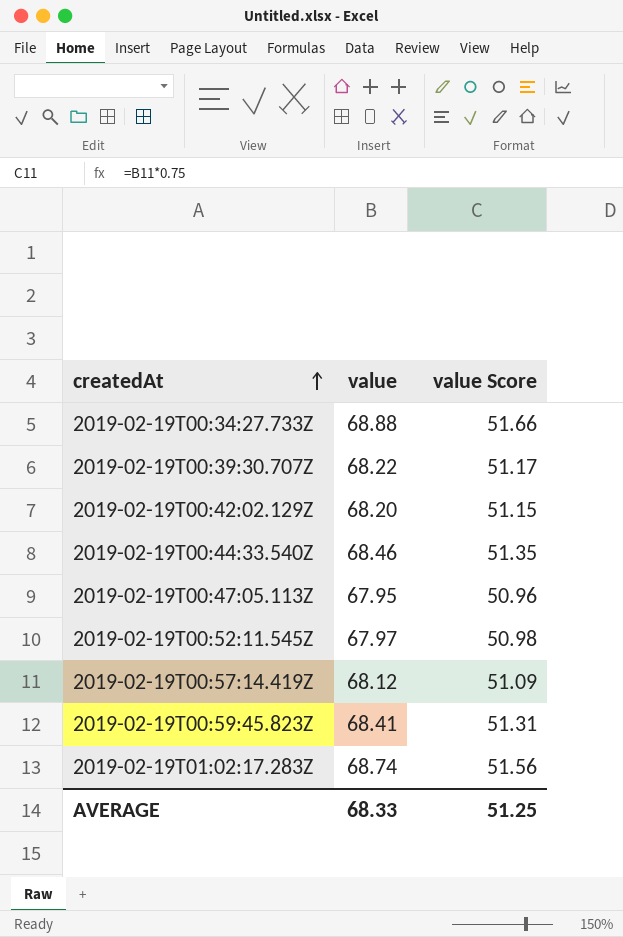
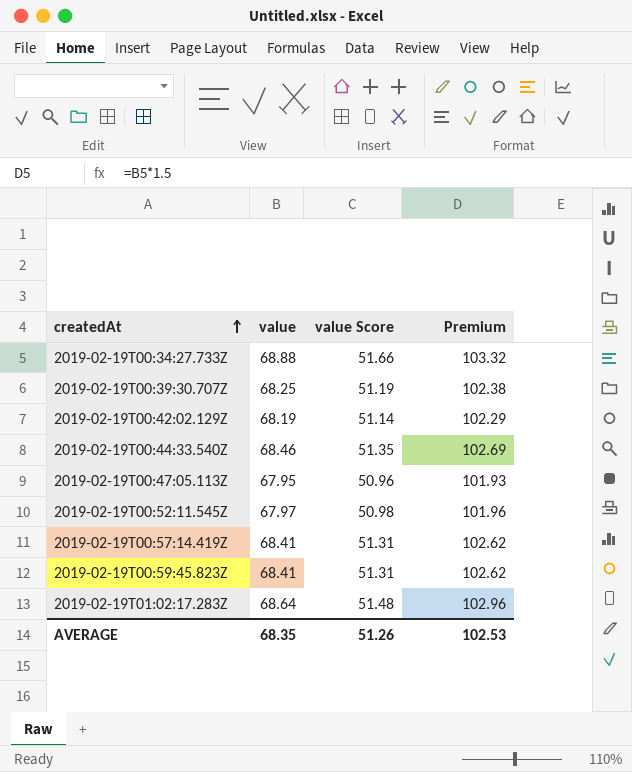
column Premium | formula: none -> [value] * 1.5
2019-02-19T00:39:30.707Z | value: 68.22 -> 68.25
2019-02-19T00:39:30.707Z | value Score: 51.17 -> 51.19
2019-02-19T00:42:02.129Z | value: 68.20 -> 68.19
2019-02-19T00:42:02.129Z | value Score: 51.15 -> 51.14
2019-02-19T00:57:14.419Z | value: 68.12 -> 68.41
2019-02-19T00:57:14.419Z | value Score: 51.09 -> 51.31
2019-02-19T01:02:17.283Z | value: 68.74 -> 68.64
2019-02-19T01:02:17.283Z | value Score: 51.56 -> 51.48
AVERAGE | value: 68.33 -> 68.35
AVERAGE | value Score: 51.25 -> 51.26

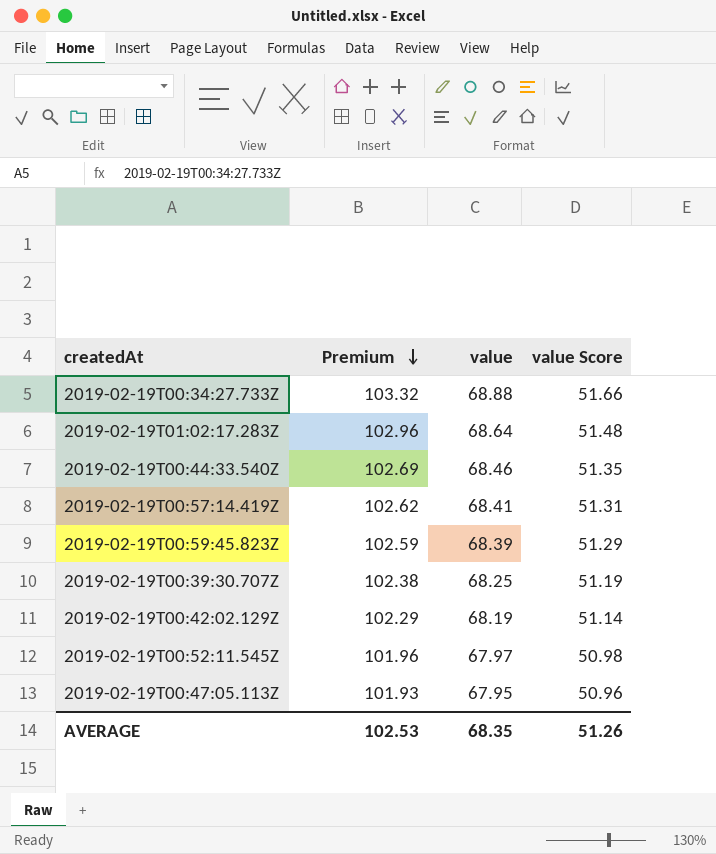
row order: createdAt ascending -> Premium descending
column Premium | position: 4 -> 2
2019-02-19T00:59:45.823Z | Premium: 102.62 -> 102.59
2019-02-19T00:59:45.823Z | value: 68.41 -> 68.39
2019-02-19T00:59:45.823Z | value Score: 51.31 -> 51.29

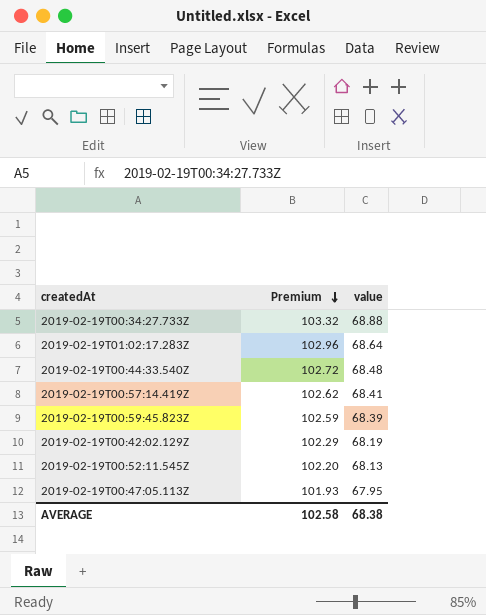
column value Score | formula: [value] * 0.75 -> none
row 2019-02-19T00:39:30.707Z: 102.38 | 68.25 | 51.19 -> none
2019-02-19T00:44:33.540Z | Premium: 102.69 -> 102.72
2019-02-19T00:44:33.540Z | value: 68.46 -> 68.48
2019-02-19T00:52:11.545Z | Premium: 101.96 -> 102.20
2019-02-19T00:52:11.545Z | value: 67.97 -> 68.13
AVERAGE | Premium: 102.53 -> 102.58
AVERAGE | value: 68.35 -> 68.38

